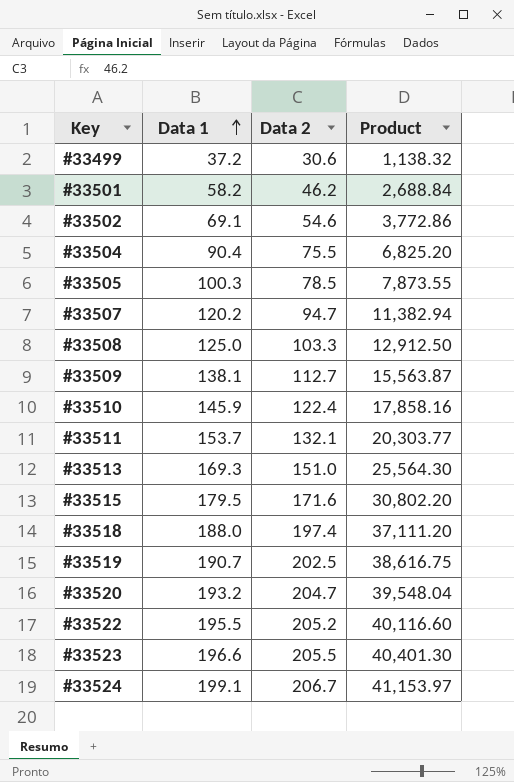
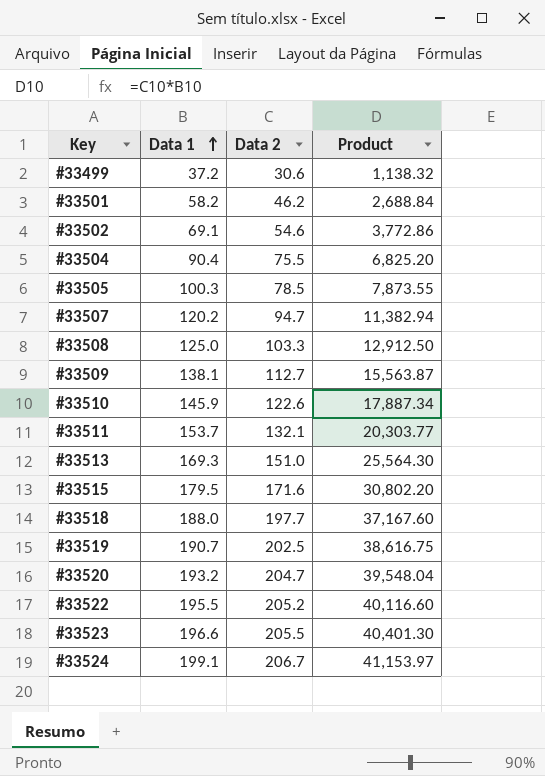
#33510 | Data 2: 122.4 -> 122.6
#33510 | Product: 17,858.16 -> 17,887.34
#33518 | Data 2: 197.4 -> 197.7
#33518 | Product: 37,111.20 -> 37,167.60

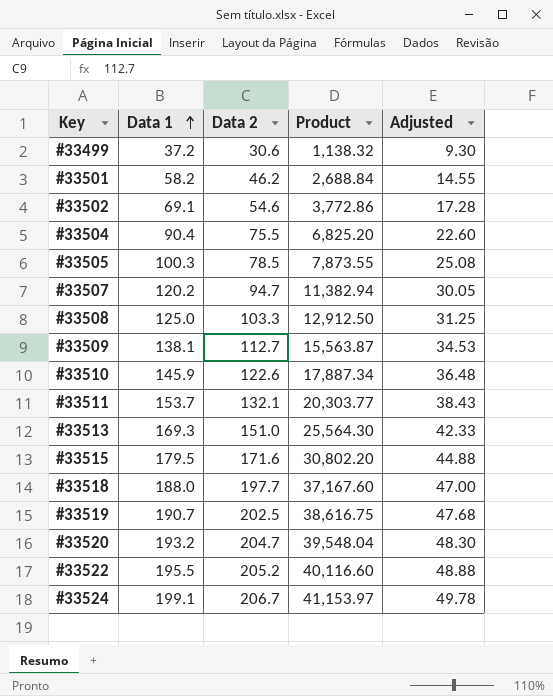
column Adjusted | formula: none -> [Data 1] * 0.25
row #33523: 196.6 | 205.5 | 40,401.30 -> none

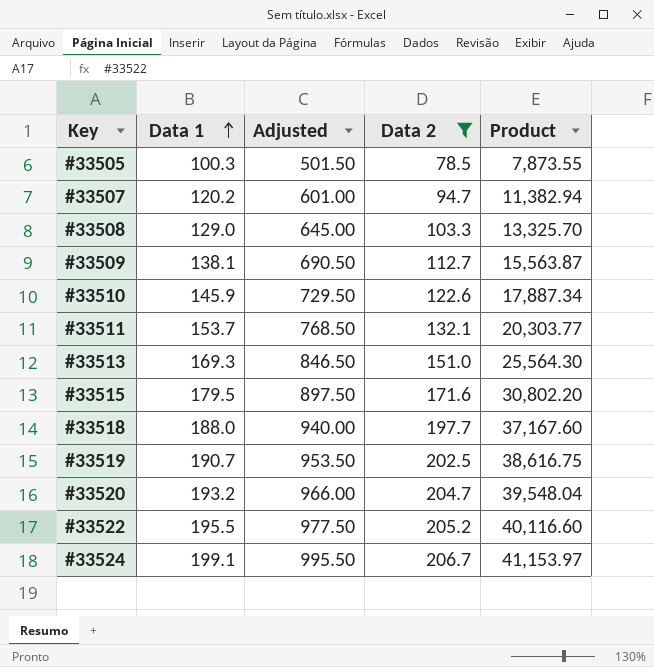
filter: none -> Data 2 >= 78.5
column Adjusted | formula: [Data 1] * 0.25 -> [Data 1] * 5
column Adjusted | position: 5 -> 3
#33508 | Data 1: 125.0 -> 129.0
#33508 | Product: 12,912.50 -> 13,325.70

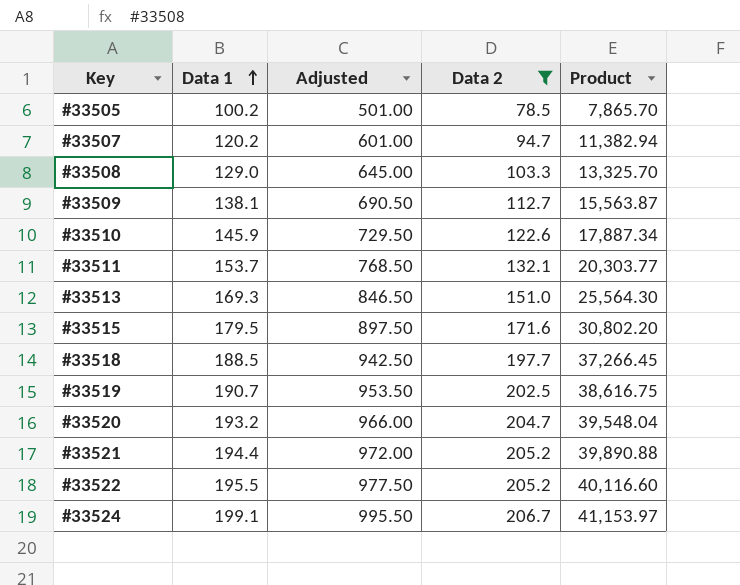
#33505 | Data 1: 100.3 -> 100.2
#33505 | Adjusted: 501.50 -> 501.00
#33505 | Product: 7,873.55 -> 7,865.70
#33518 | Data 1: 188.0 -> 188.5
#33518 | Adjusted: 940.00 -> 942.50
#33518 | Product: 37,167.60 -> 37,266.45
row #33521: none -> 194.4 | 972.00 | 205.2 | 39,890.88

